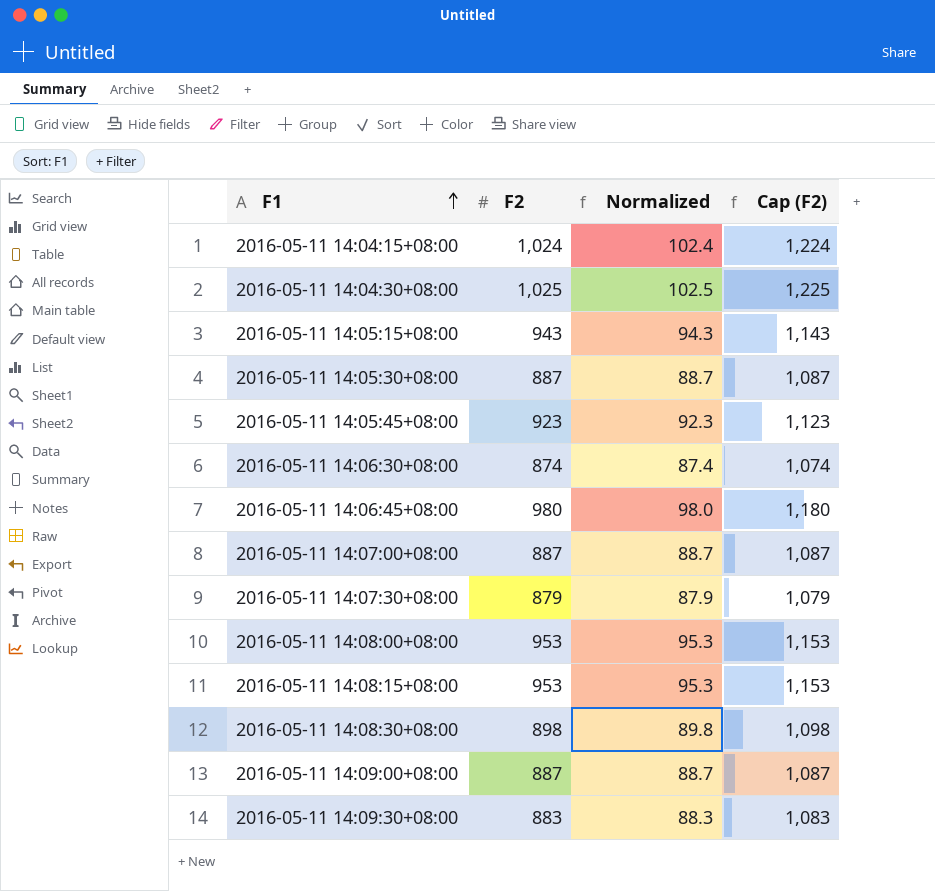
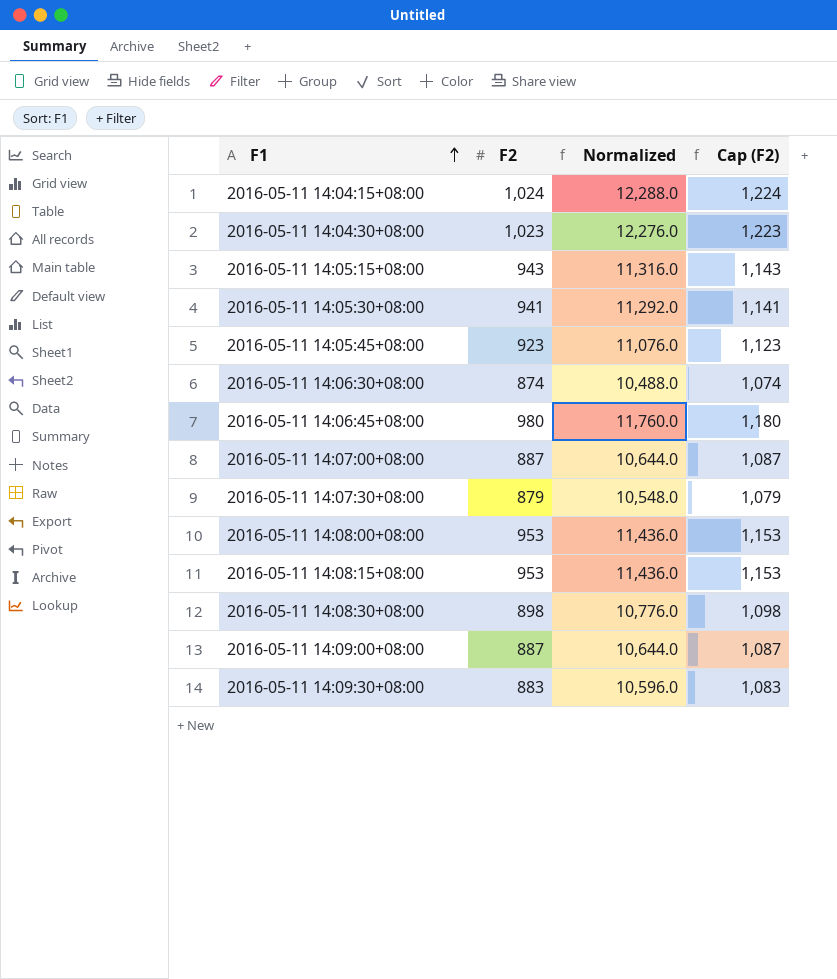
column Normalized | formula: [F2] * 0.1 -> [F2] * 12
2016-05-11 14:04:30+08:00 | F2: 1,025 -> 1,023
2016-05-11 14:04:30+08:00 | Cap (F2): 1,225 -> 1,223
2016-05-11 14:05:30+08:00 | F2: 887 -> 941
2016-05-11 14:05:30+08:00 | Cap (F2): 1,087 -> 1,141

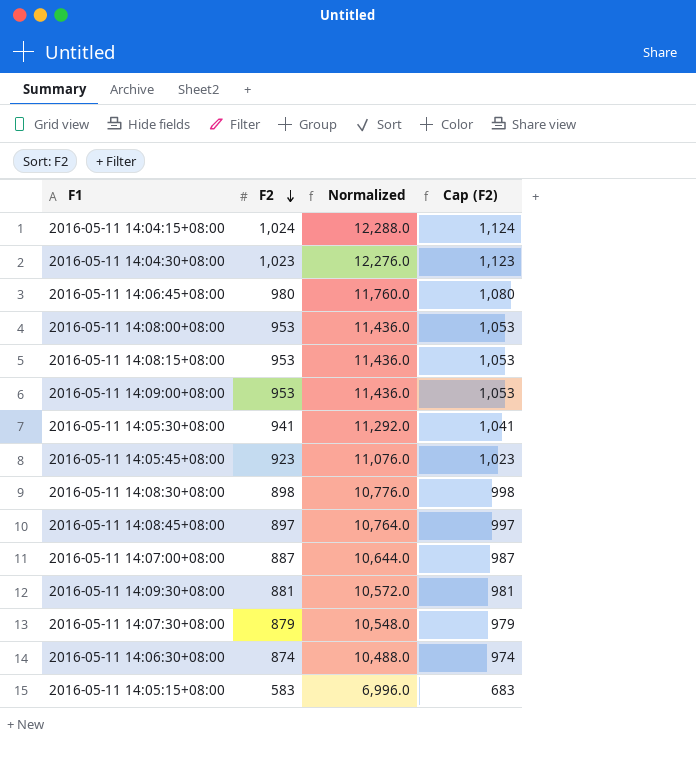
row order: F1 ascending -> F2 descending
column Cap (F2) | formula: [F2] + 200 -> [F2] + 100
2016-05-11 14:09:00+08:00 | F2: 887 -> 953
2016-05-11 14:09:00+08:00 | Normalized: 10,644.0 -> 11,436.0
row 2016-05-11 14:08:45+08:00: none -> 897 | 10,764.0 | 997
2016-05-11 14:09:30+08:00 | F2: 883 -> 881
2016-05-11 14:09:30+08:00 | Normalized: 10,596.0 -> 10,572.0
2016-05-11 14:05:15+08:00 | F2: 943 -> 583
2016-05-11 14:05:15+08:00 | Normalized: 11,316.0 -> 6,996.0

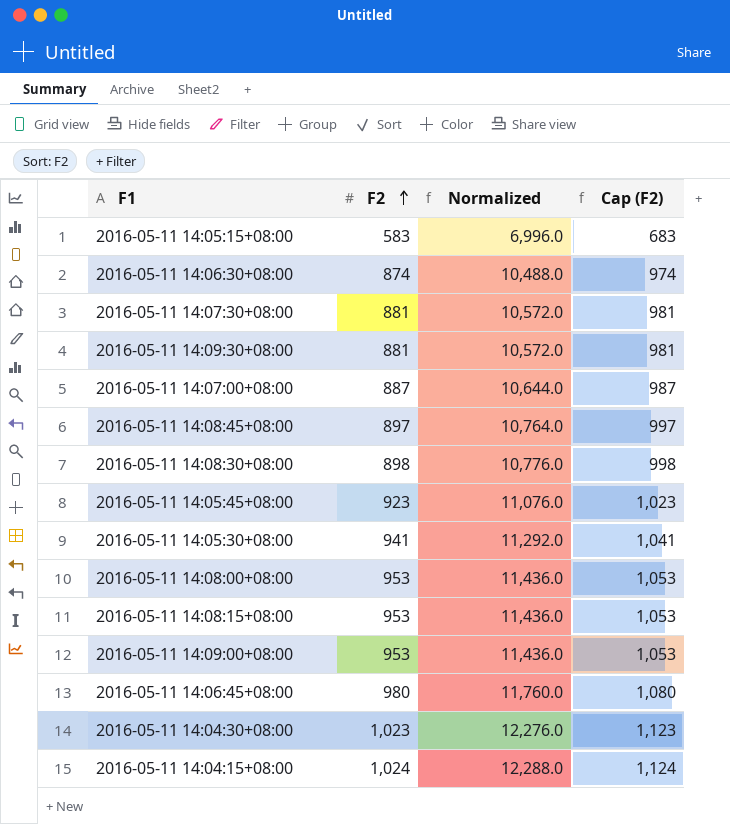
row order: F2 descending -> F2 ascending
2016-05-11 14:07:30+08:00 | F2: 879 -> 881
2016-05-11 14:07:30+08:00 | Normalized: 10,548.0 -> 10,572.0
2016-05-11 14:07:30+08:00 | Cap (F2): 979 -> 981

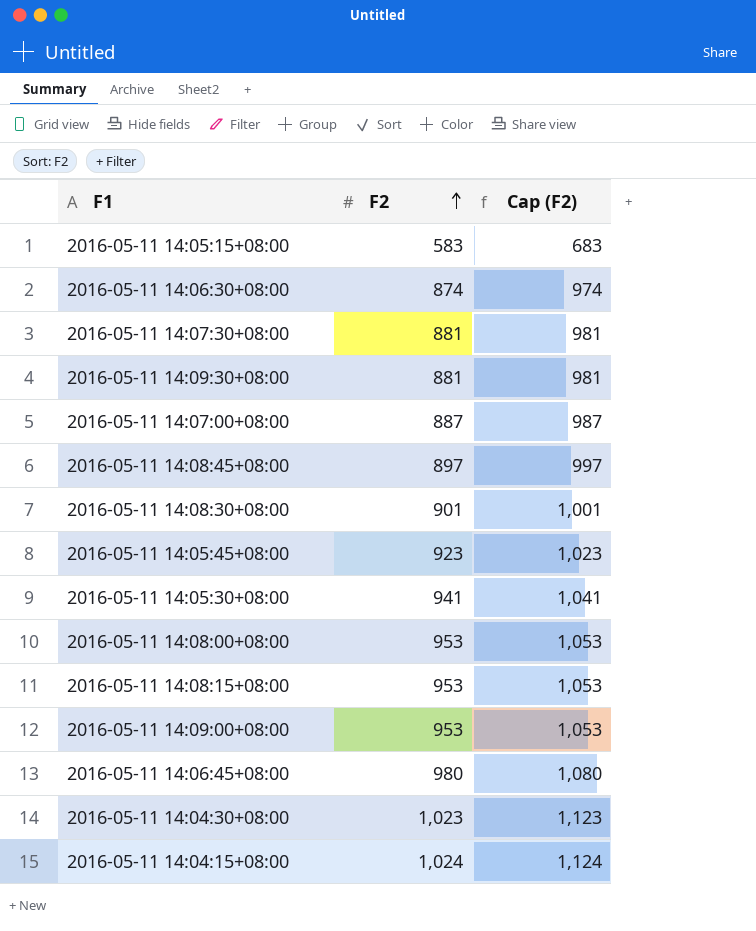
column Normalized | formula: [F2] * 12 -> none
2016-05-11 14:08:30+08:00 | F2: 898 -> 901
2016-05-11 14:08:30+08:00 | Cap (F2): 998 -> 1,001

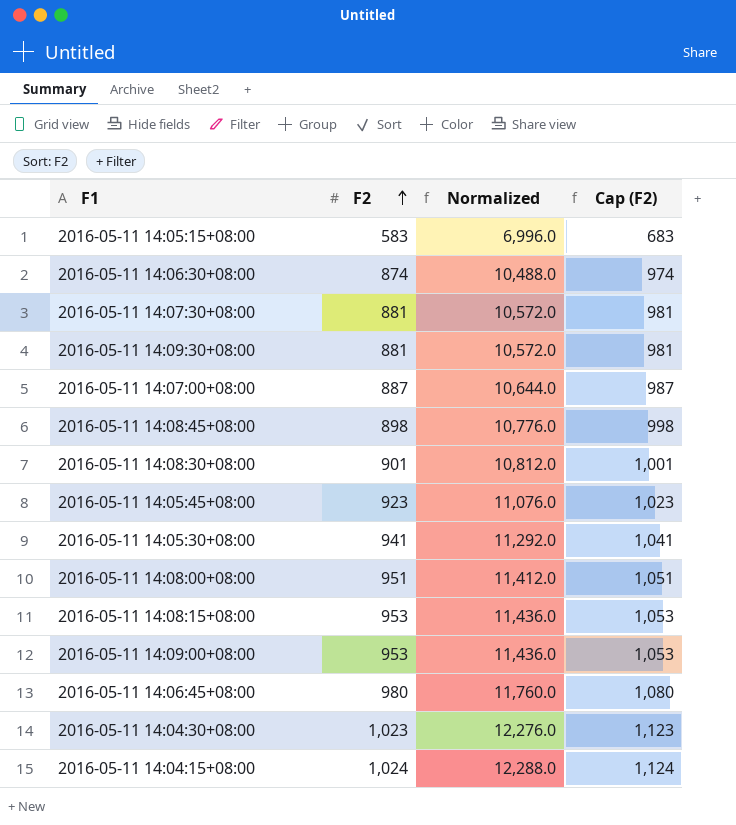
column Normalized | formula: none -> [F2] * 12
2016-05-11 14:08:45+08:00 | F2: 897 -> 898
2016-05-11 14:08:45+08:00 | Cap (F2): 997 -> 998
2016-05-11 14:08:00+08:00 | F2: 953 -> 951
2016-05-11 14:08:00+08:00 | Cap (F2): 1,053 -> 1,051

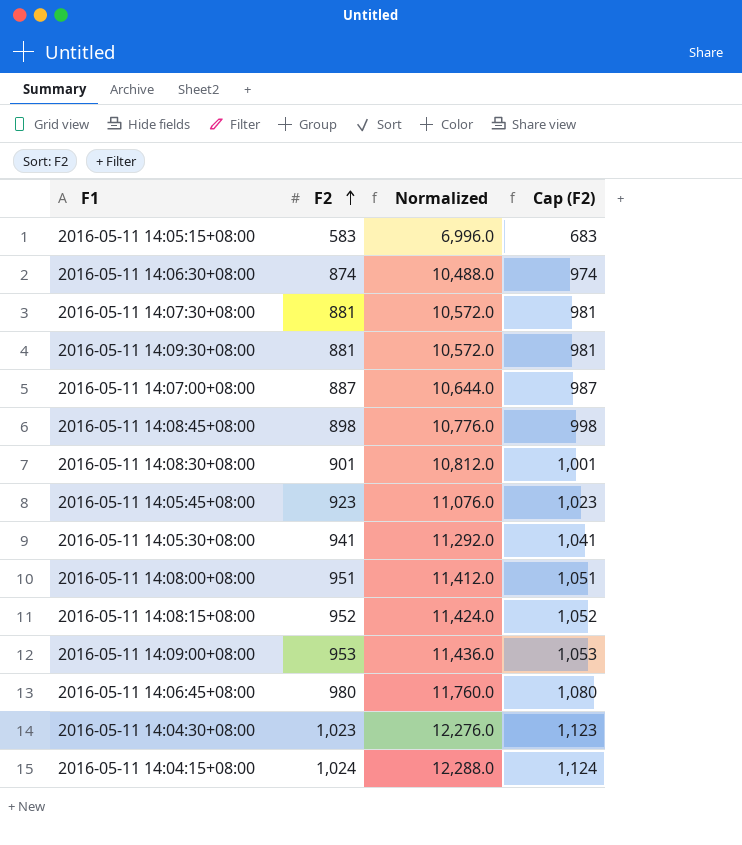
2016-05-11 14:08:15+08:00 | F2: 953 -> 952
2016-05-11 14:08:15+08:00 | Normalized: 11,436.0 -> 11,424.0
2016-05-11 14:08:15+08:00 | Cap (F2): 1,053 -> 1,052

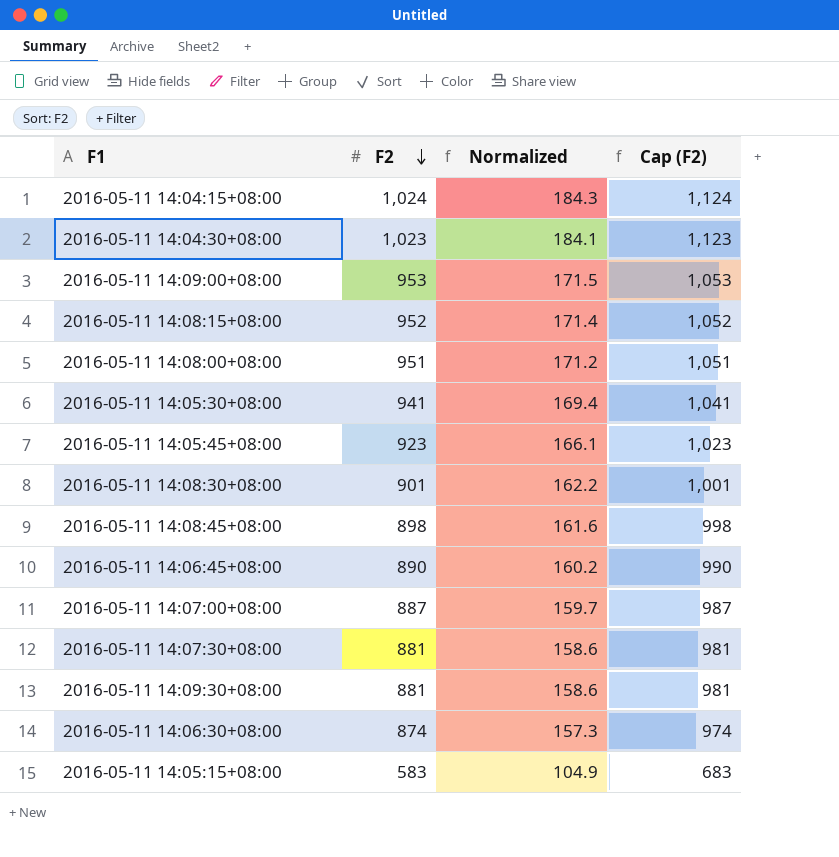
row order: F2 ascending -> F2 descending
column Normalized | formula: [F2] * 12 -> [F2] * 0.18
2016-05-11 14:06:45+08:00 | F2: 980 -> 890
2016-05-11 14:06:45+08:00 | Cap (F2): 1,080 -> 990

